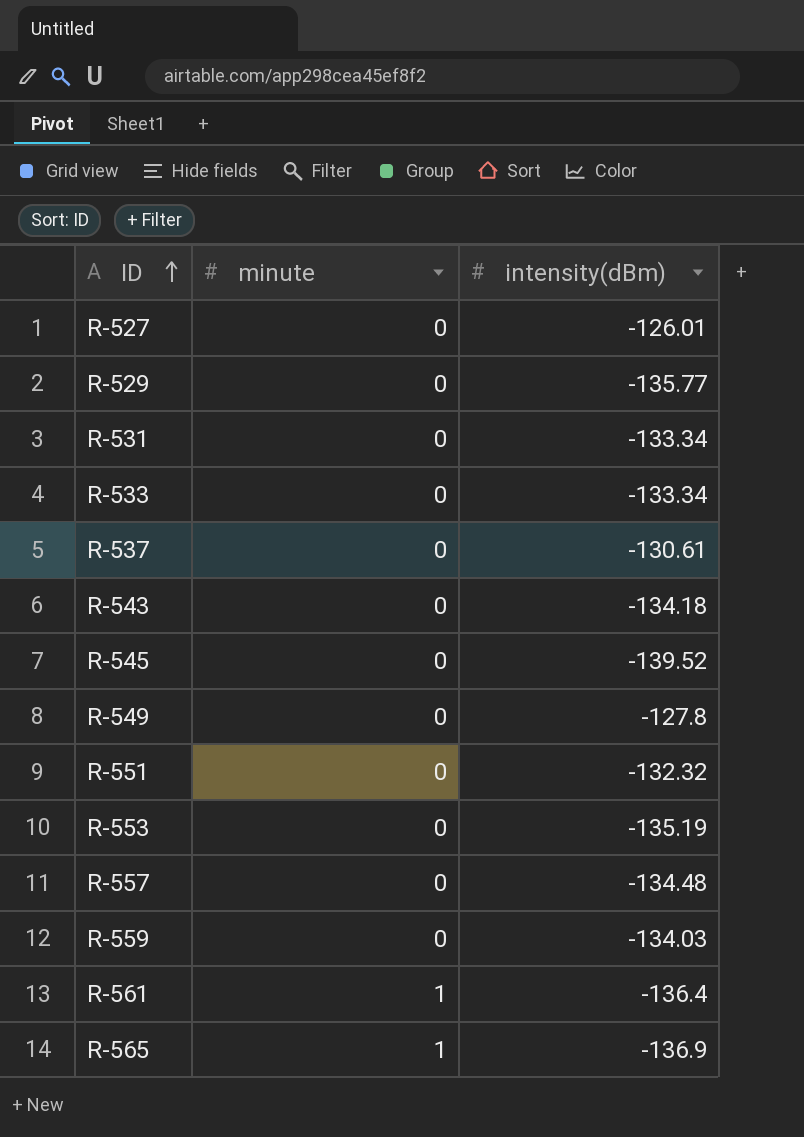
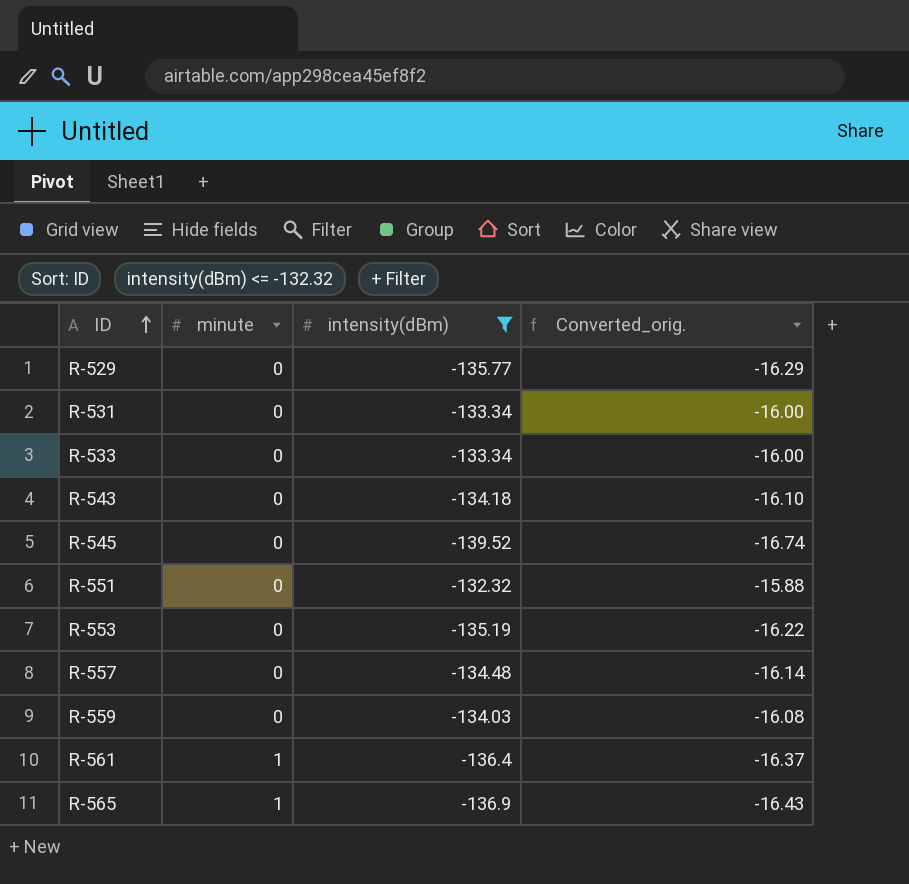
filter: none -> intensity(dBm) <= -132.32
column Converted_orig. | formula: none -> [intensity(dBm)] * 0.12

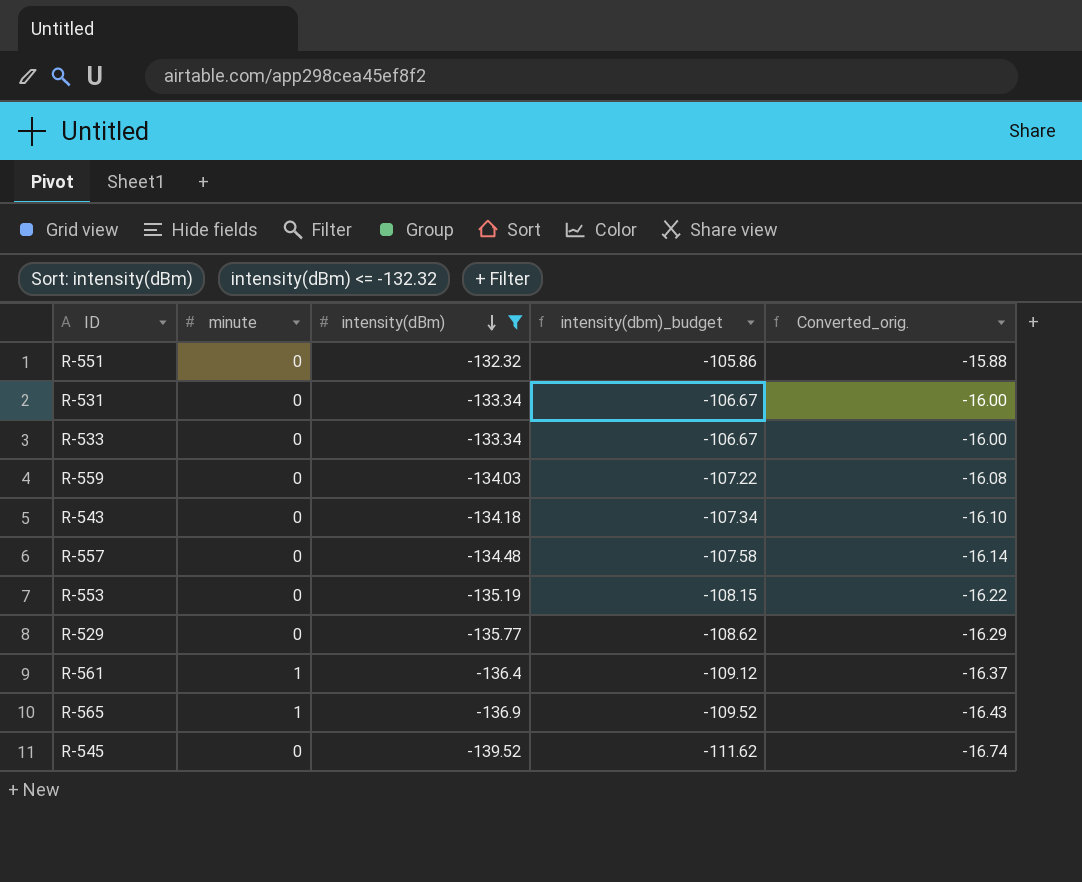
row order: ID ascending -> intensity(dBm) descending
column intensity(dbm)_budget | formula: none -> [intensity(dBm)] * 0.8

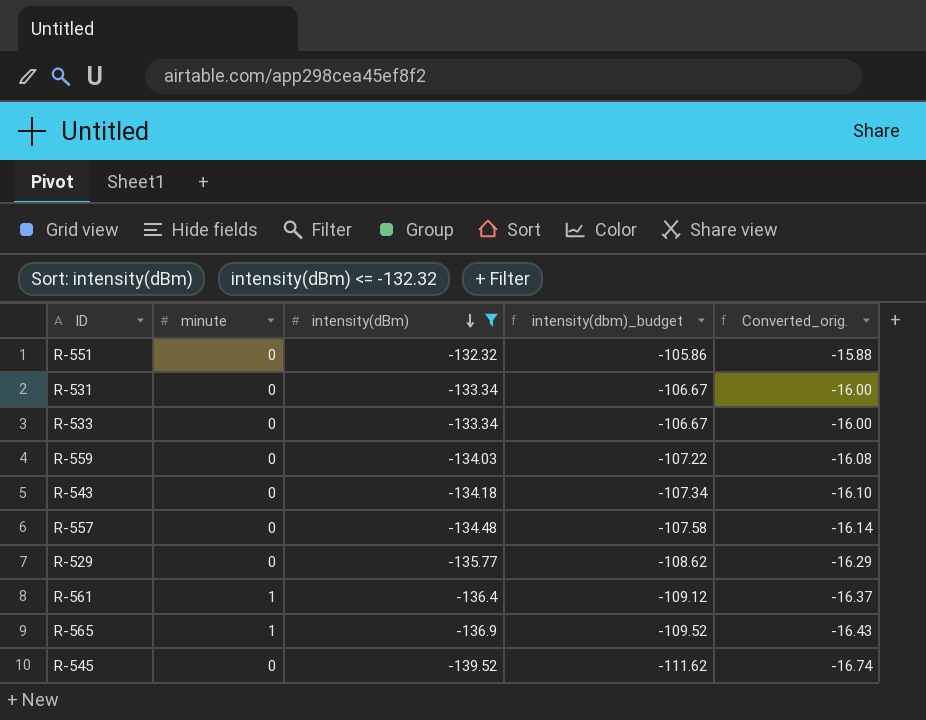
row R-553: 0 | -135.19 | -108.15 | -16.22 -> none

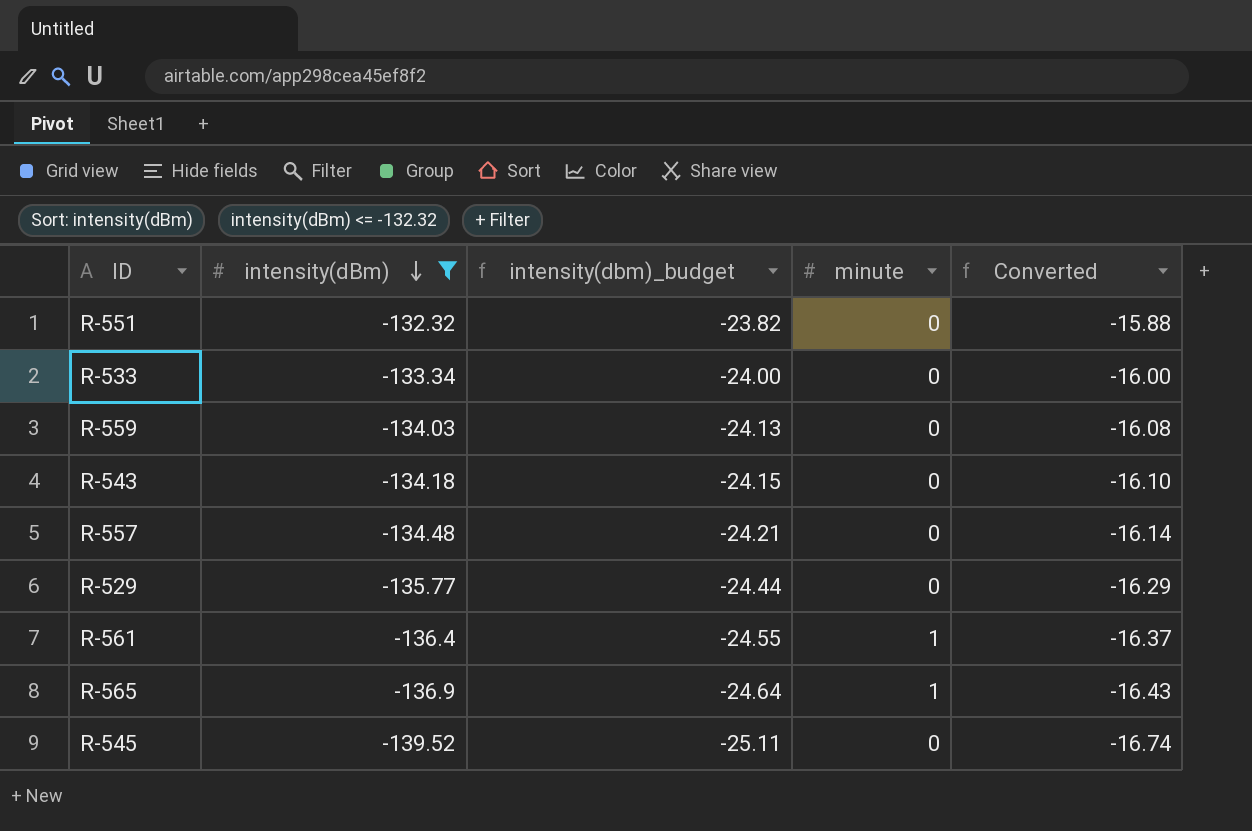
column intensity(dbm)_budget | formula: [intensity(dBm)] * 0.8 -> [intensity(dBm)] * 0.18
column minute | position: 2 -> 4
column name: Converted_orig. -> Converted
row R-531: 0 | -133.34 | -106.67 | -16.00 -> none

